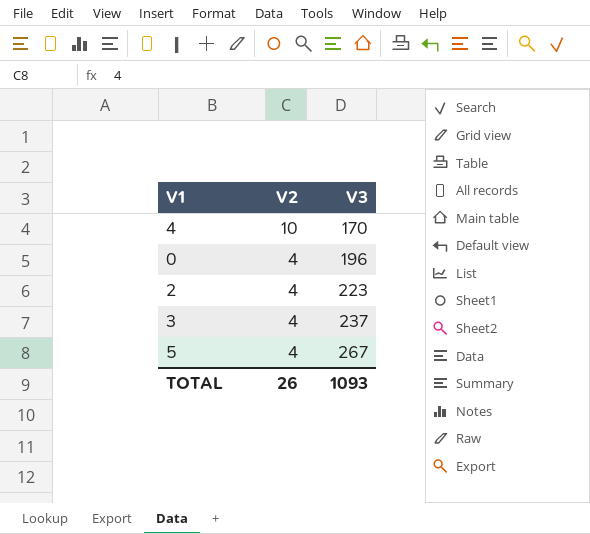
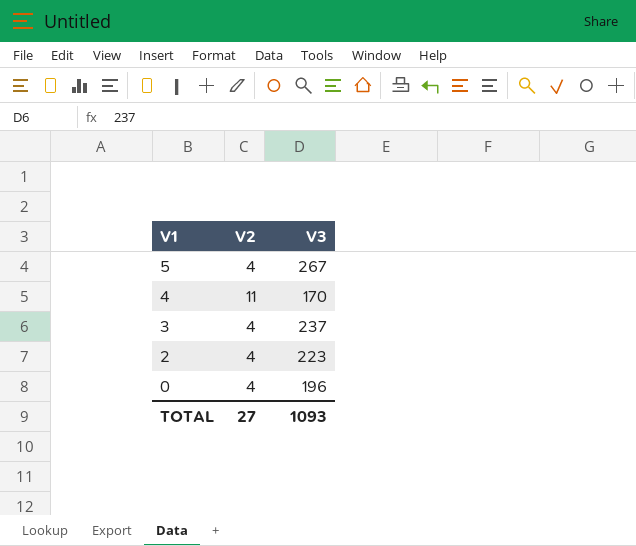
row order: V2 descending -> V1 descending
4 | V2: 10 -> 11
TOTAL | V2: 26 -> 27

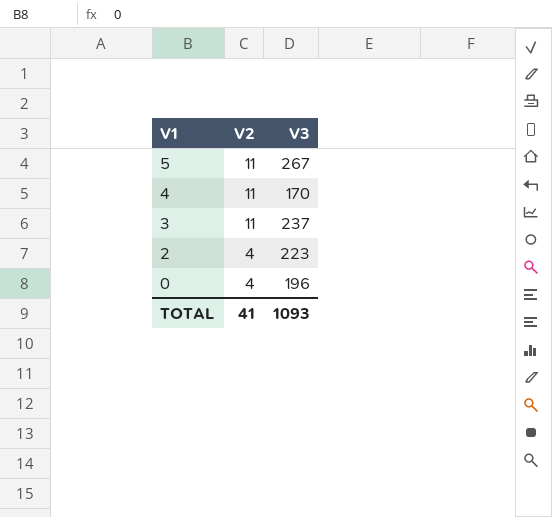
5 | V2: 4 -> 11
3 | V2: 4 -> 11
TOTAL | V2: 27 -> 41

